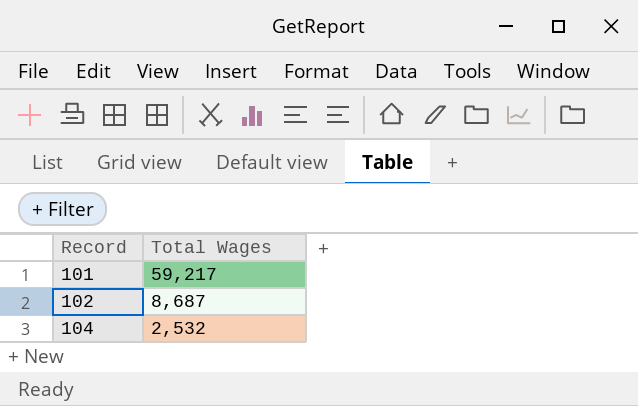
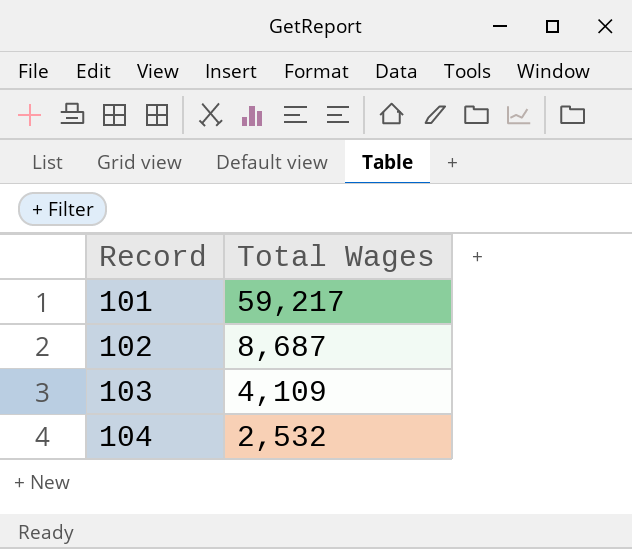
row 103: none -> 4,109

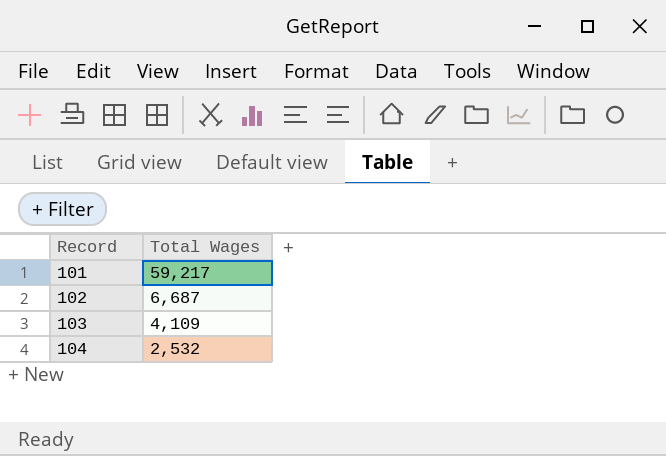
102 | Total Wages: 8,687 -> 6,687

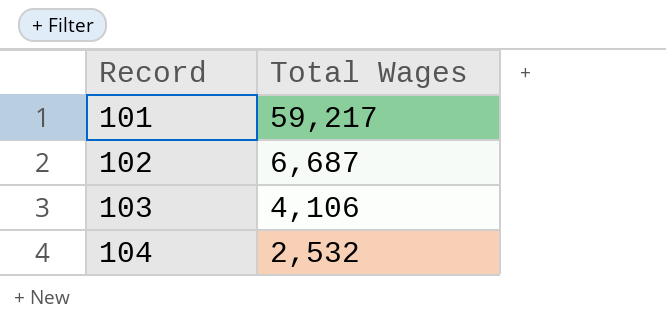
103 | Total Wages: 4,109 -> 4,106

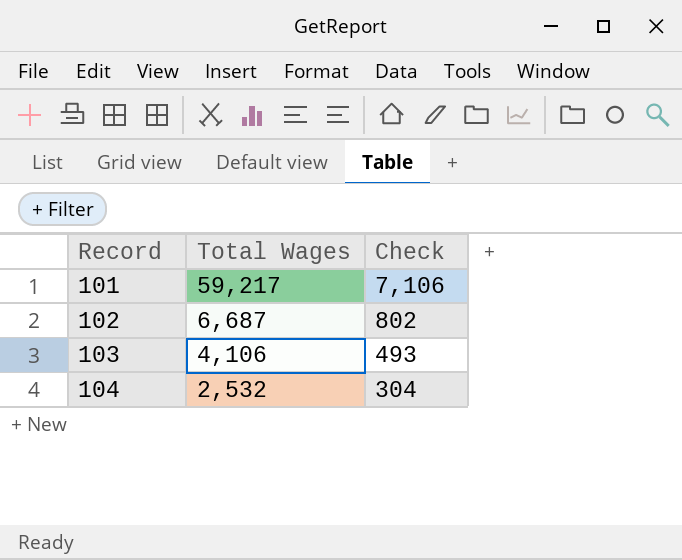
column Check | formula: none -> [Total Wages] * 0.12

